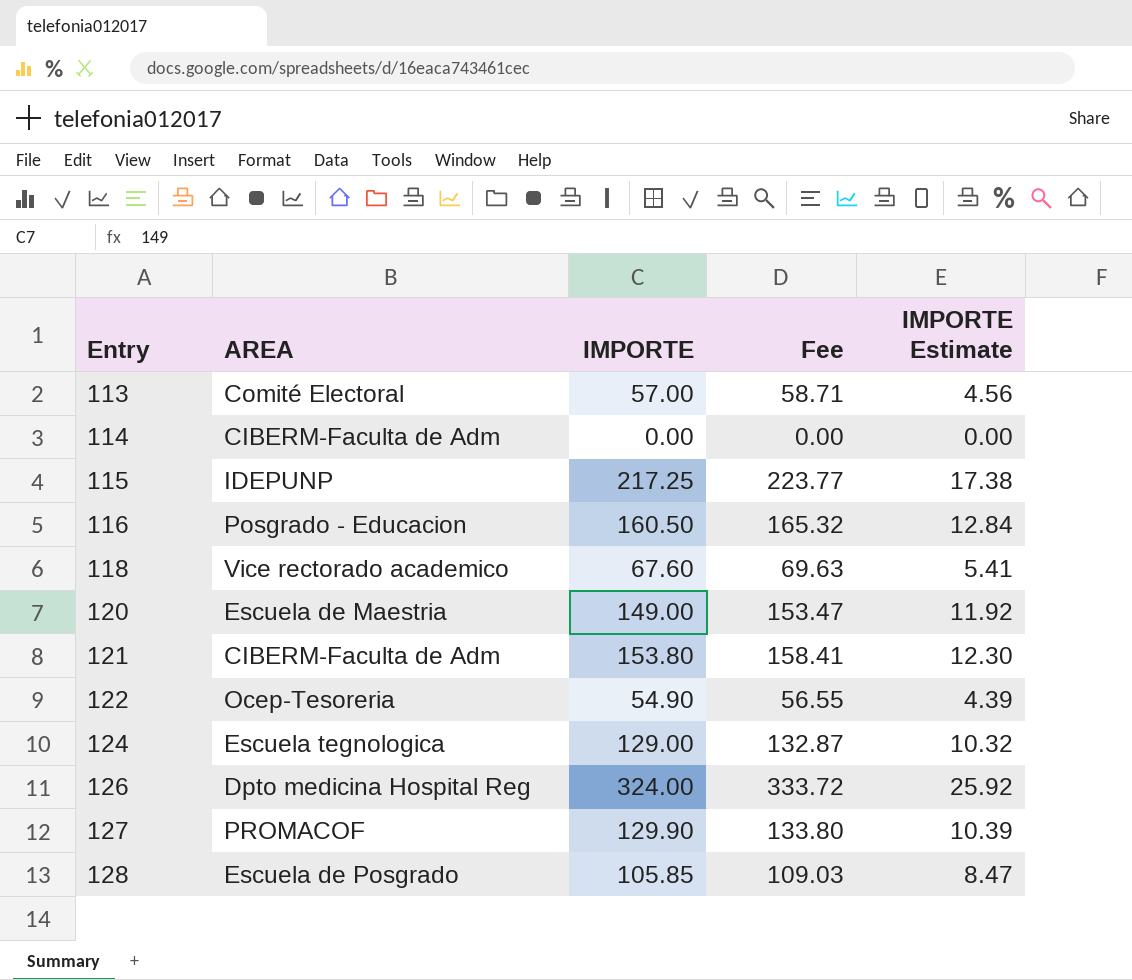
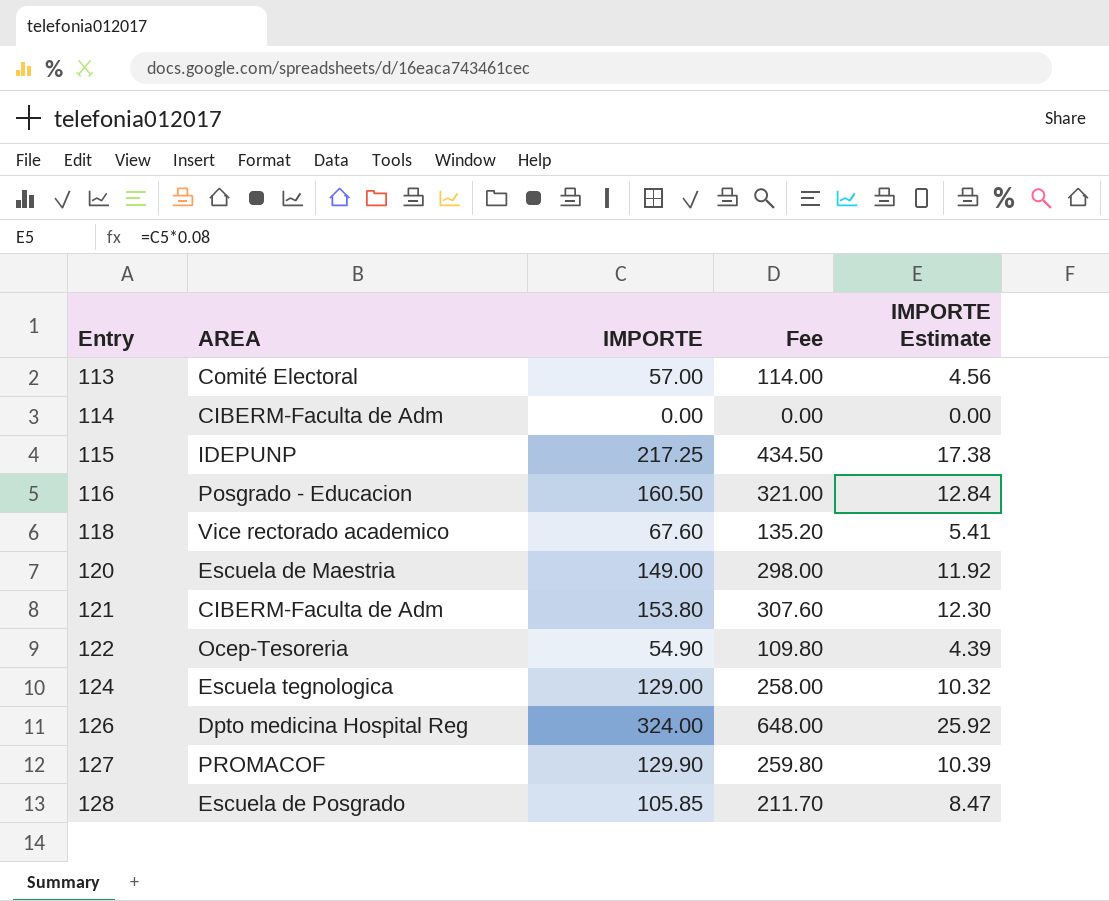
column Fee | formula: [IMPORTE] * 1.03 -> [IMPORTE] * 2

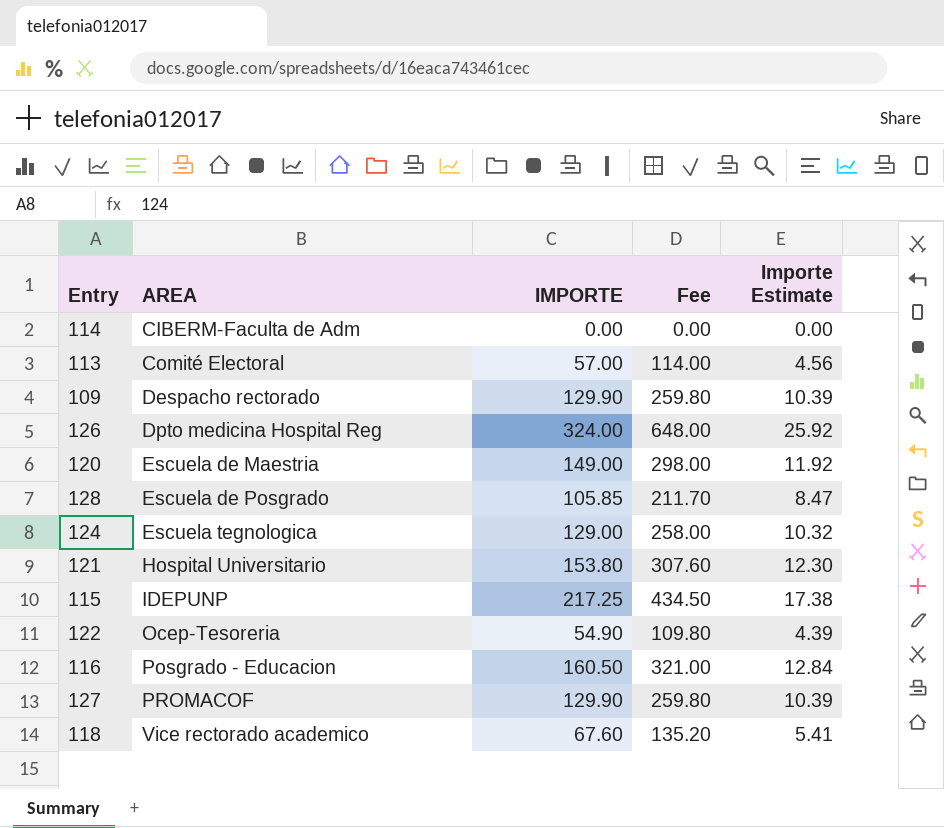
row order: Entry ascending -> AREA ascending
column name: IMPORTE Estimate -> Importe Estimate
row 109: none -> Despacho rectorado | 129.90 | 259.80 | 10.39
121 | AREA: CIBERM-Faculta de Adm -> Hospital Universitario

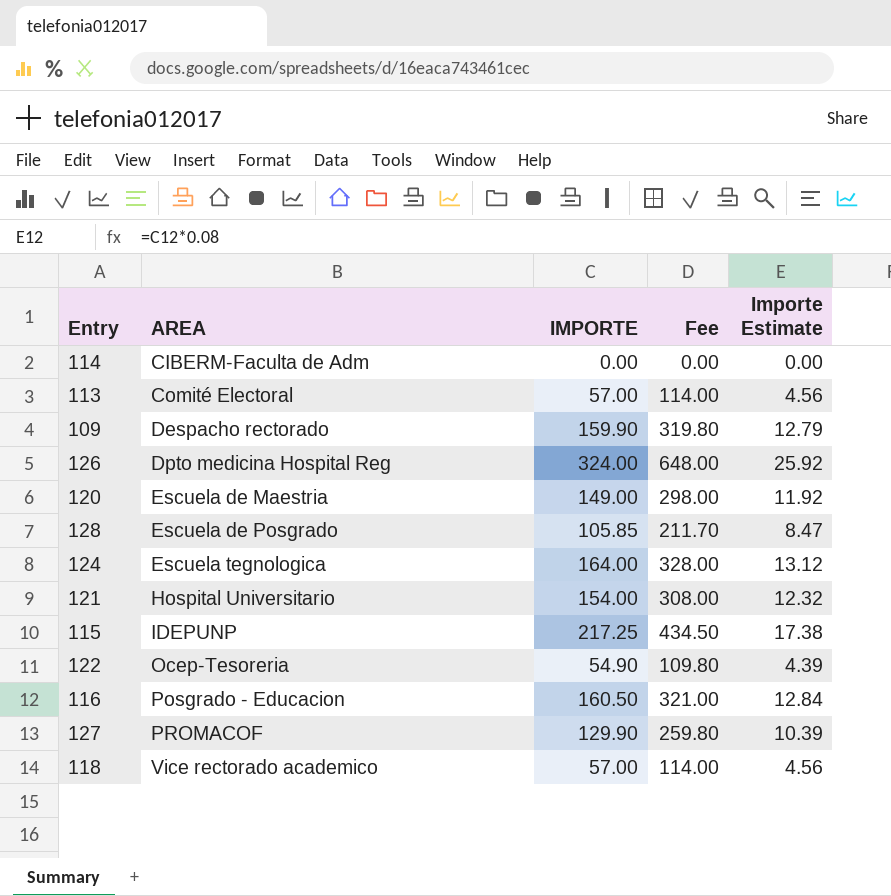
109 | IMPORTE: 129.90 -> 159.90
109 | Fee: 259.80 -> 319.80
109 | Importe Estimate: 10.39 -> 12.79
124 | IMPORTE: 129.00 -> 164.00
124 | Fee: 258.00 -> 328.00
124 | Importe Estimate: 10.32 -> 13.12
121 | IMPORTE: 153.80 -> 154.00
121 | Fee: 307.60 -> 308.00
121 | Importe Estimate: 12.30 -> 12.32
118 | IMPORTE: 67.60 -> 57.00
118 | Fee: 135.20 -> 114.00
118 | Importe Estimate: 5.41 -> 4.56

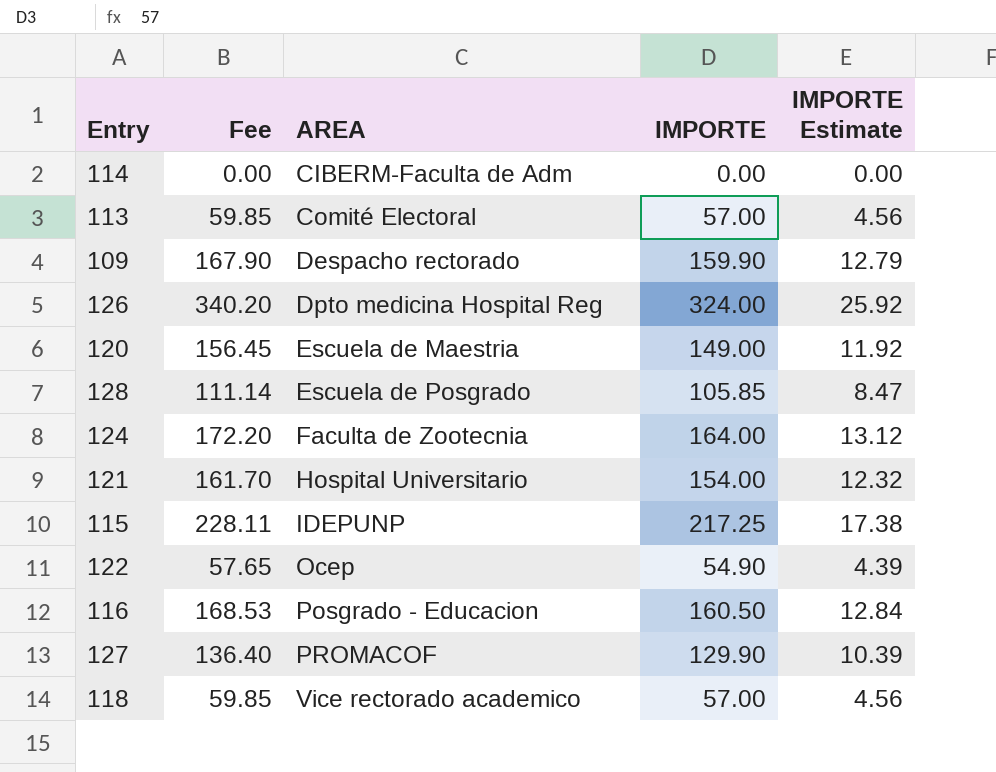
column Fee | formula: [IMPORTE] * 2 -> [IMPORTE] * 1.05
column Fee | position: 4 -> 2
column name: Importe Estimate -> IMPORTE Estimate
124 | AREA: Escuela tegnologica -> Faculta de Zootecnia
122 | AREA: Ocep-Tesoreria -> Ocep

